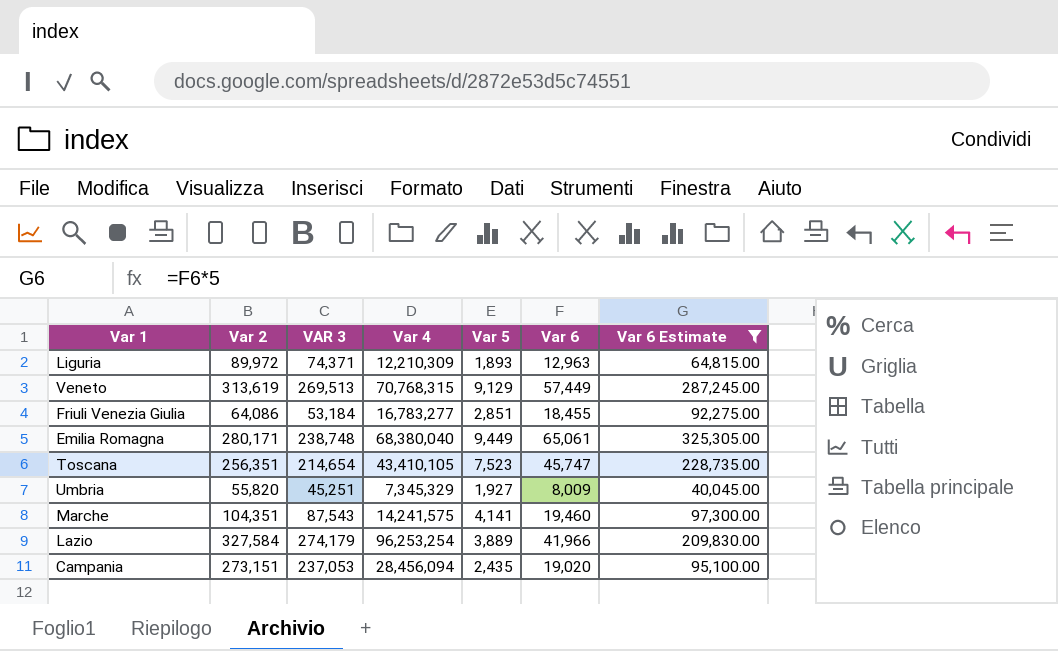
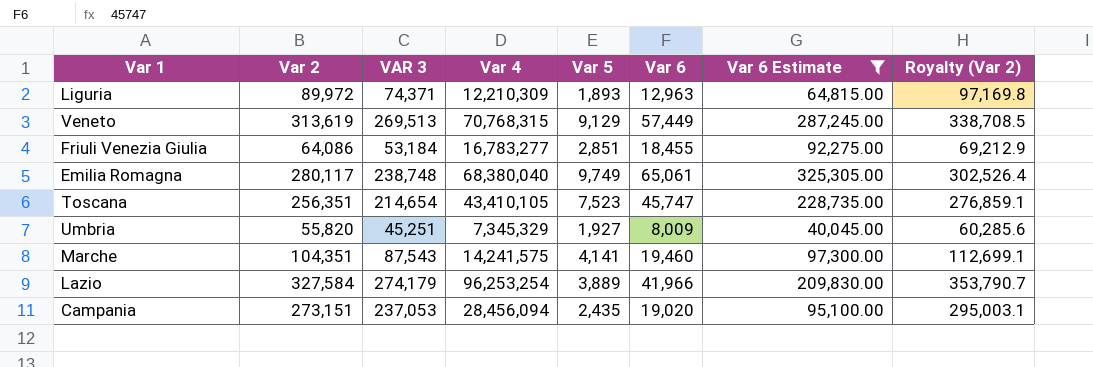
column Royalty (Var 2) | formula: none -> [Var 2] * 1.08
Emilia Romagna | Var 2: 280,171 -> 280,117
Emilia Romagna | Var 5: 9,449 -> 9,749

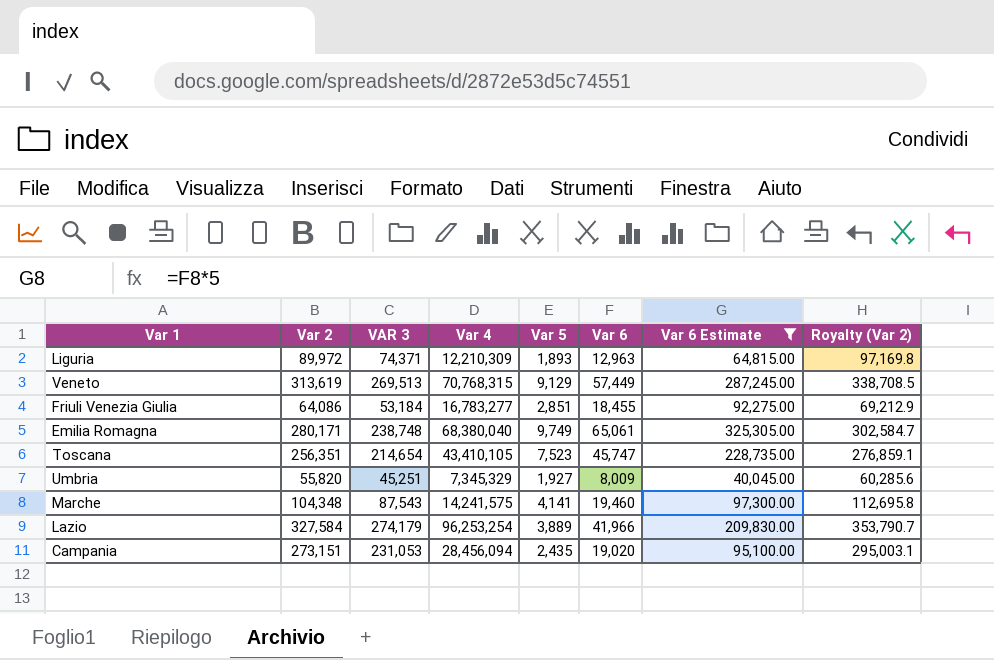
Emilia Romagna | Var 2: 280,117 -> 280,171
Emilia Romagna | Royalty (Var 2): 302,526.4 -> 302,584.7
Marche | Var 2: 104,351 -> 104,348
Marche | Royalty (Var 2): 112,699.1 -> 112,695.8
Campania | VAR 3: 237,053 -> 231,053

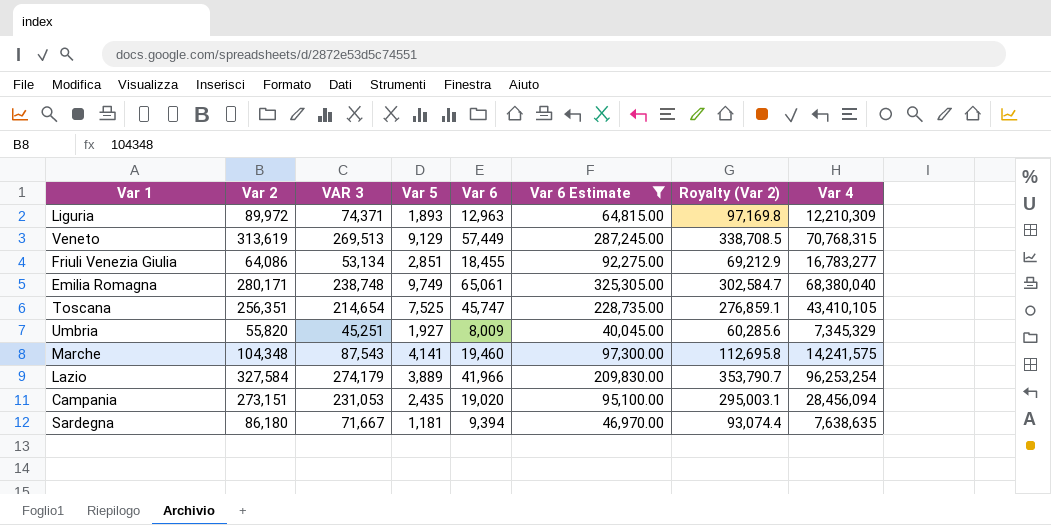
column Var 4 | position: 4 -> 8
Friuli Venezia Giulia | VAR 3: 53,184 -> 53,134
Toscana | Var 5: 7,523 -> 7,525
row Sardegna: none -> 86,180 | 71,667 | 1,181 | 9,394 | 46,970.00 | 93,074.4 | 7,638,635

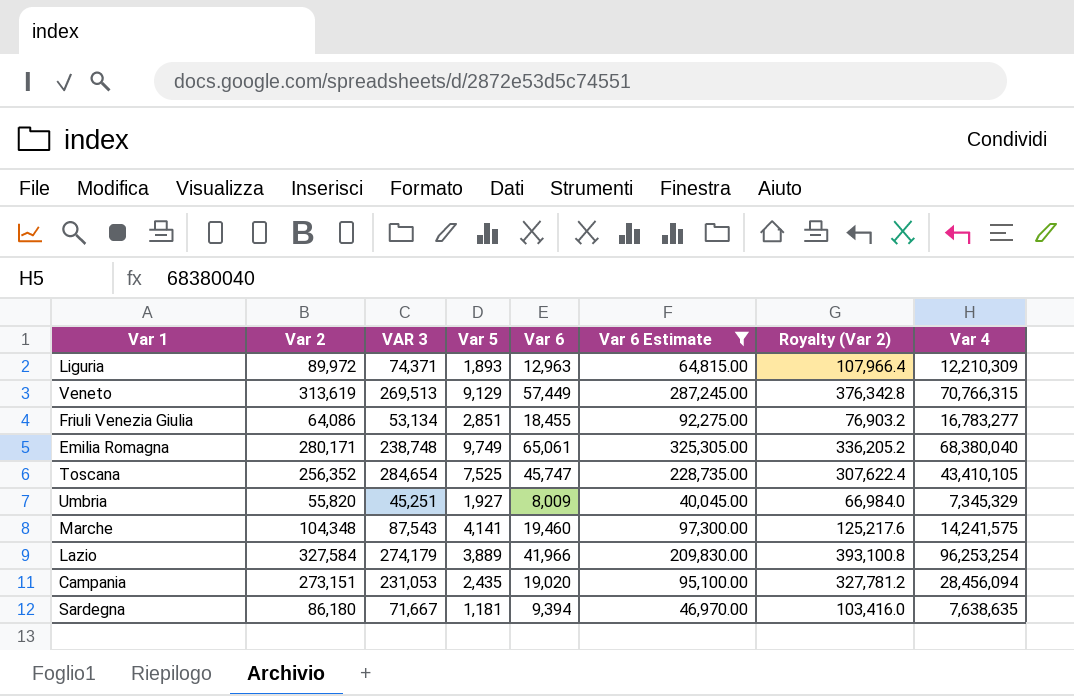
column Royalty (Var 2) | formula: [Var 2] * 1.08 -> [Var 2] * 1.2
Veneto | Var 4: 70,768,315 -> 70,766,315
Toscana | Var 2: 256,351 -> 256,352
Toscana | VAR 3: 214,654 -> 284,654

